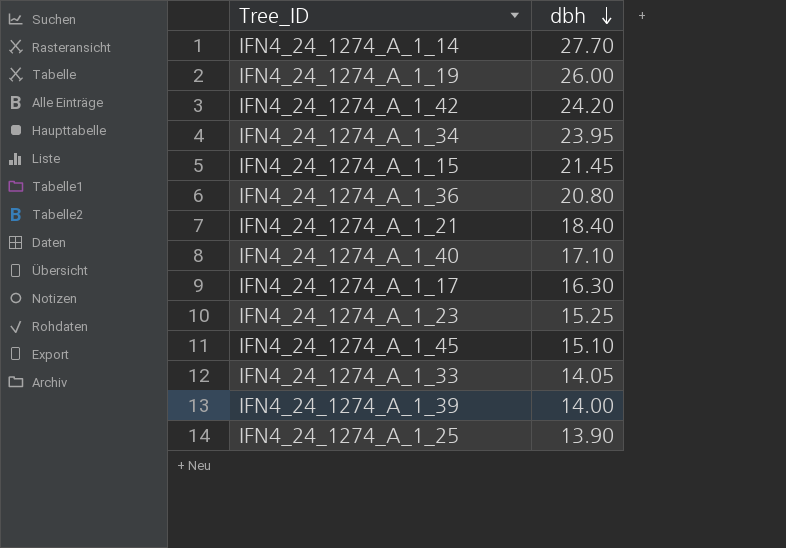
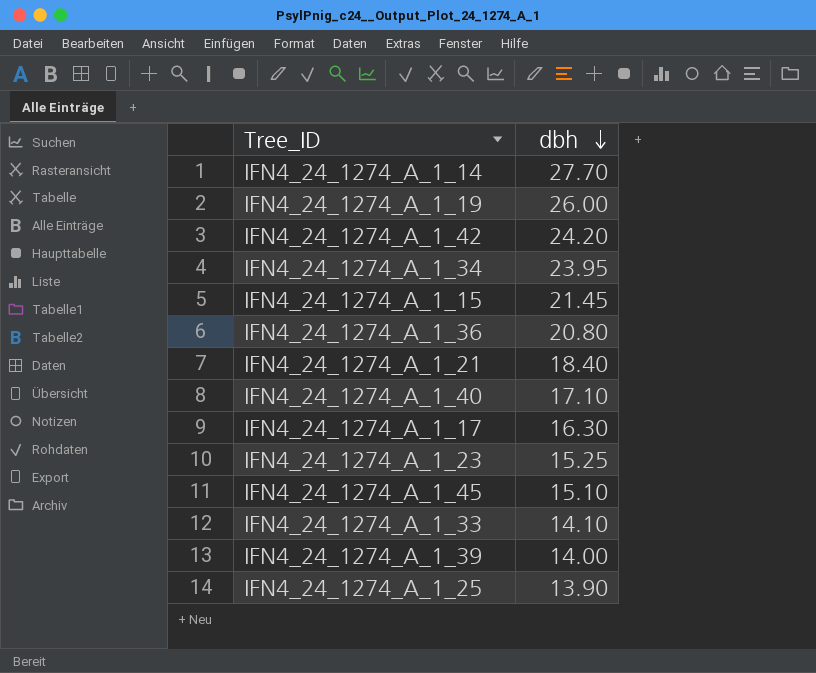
IFN4_24_1274_A_1_33 | dbh: 14.05 -> 14.10

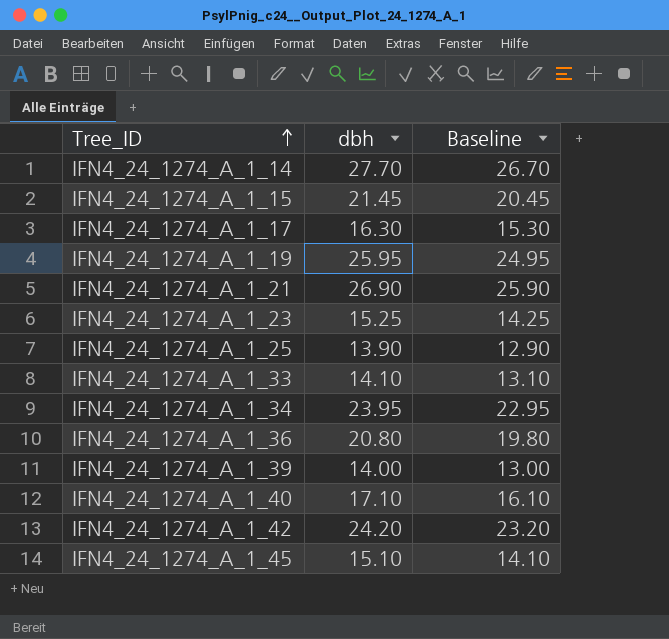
row order: dbh descending -> Tree_ID ascending
column Baseline | formula: none -> [dbh] - 1
IFN4_24_1274_A_1_19 | dbh: 26.00 -> 25.95
IFN4_24_1274_A_1_21 | dbh: 18.40 -> 26.90

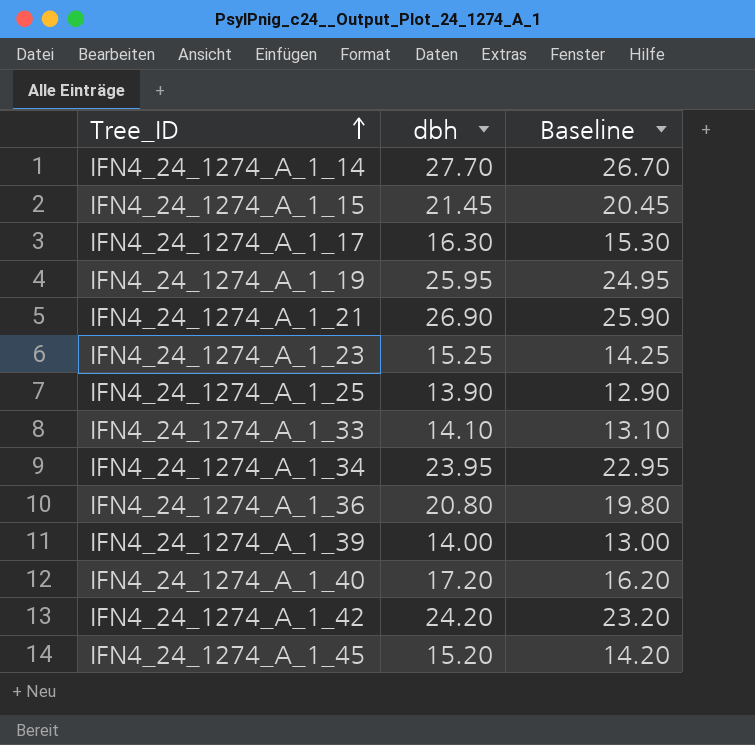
IFN4_24_1274_A_1_40 | dbh: 17.10 -> 17.20
IFN4_24_1274_A_1_40 | Baseline: 16.10 -> 16.20
IFN4_24_1274_A_1_45 | dbh: 15.10 -> 15.20
IFN4_24_1274_A_1_45 | Baseline: 14.10 -> 14.20

